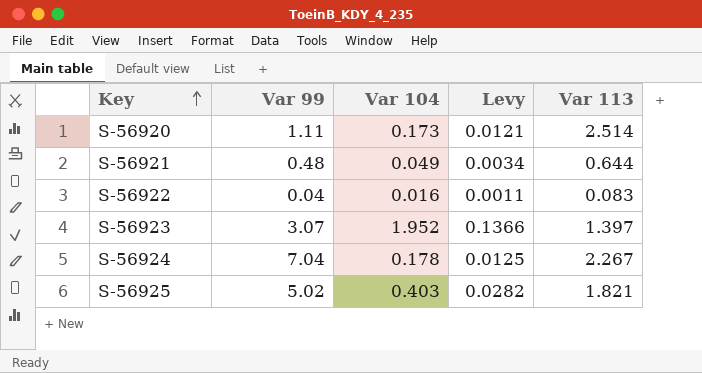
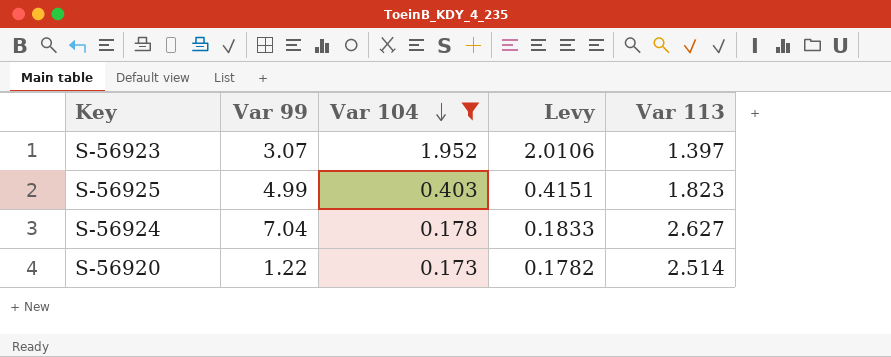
filter: none -> Var 104 >= 0.173
row order: Key ascending -> Var 104 descending
column Levy | formula: [Var 104] * 0.07 -> [Var 104] * 1.03
S-56925 | Var 99: 5.02 -> 4.99
S-56925 | Var 113: 1.821 -> 1.823
S-56924 | Var 113: 2.267 -> 2.627
S-56920 | Var 99: 1.11 -> 1.22

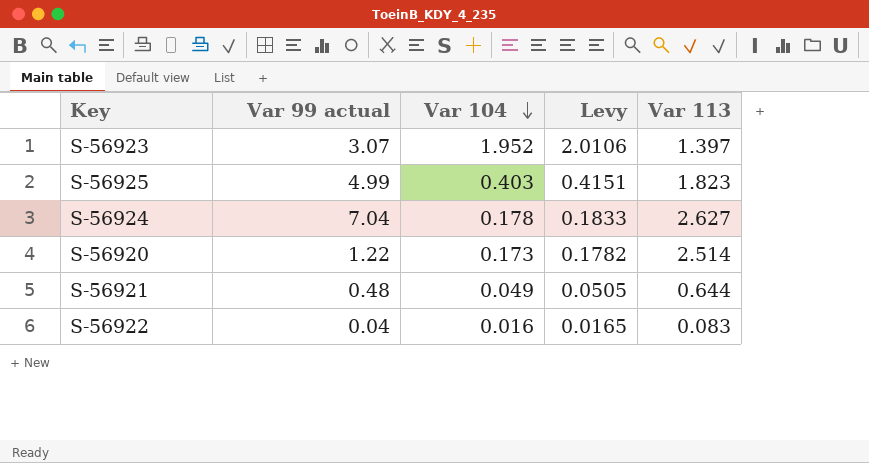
filter: Var 104 >= 0.173 -> none
column name: Var 99 -> Var 99 actual

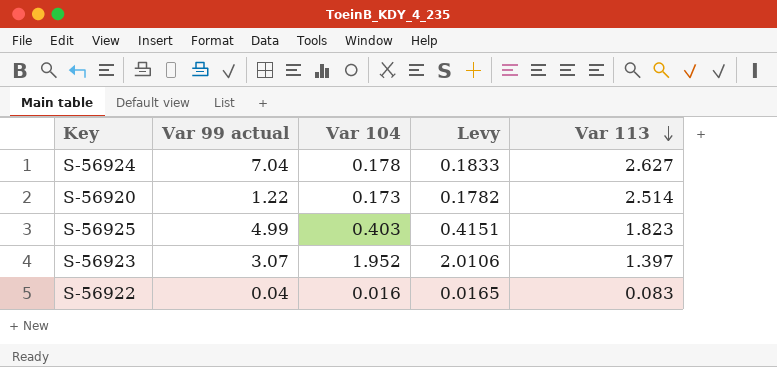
row order: Var 104 descending -> Var 113 descending
row S-56921: 0.48 | 0.049 | 0.0505 | 0.644 -> none

